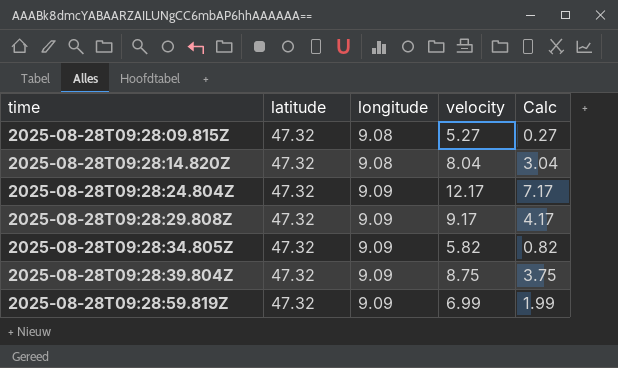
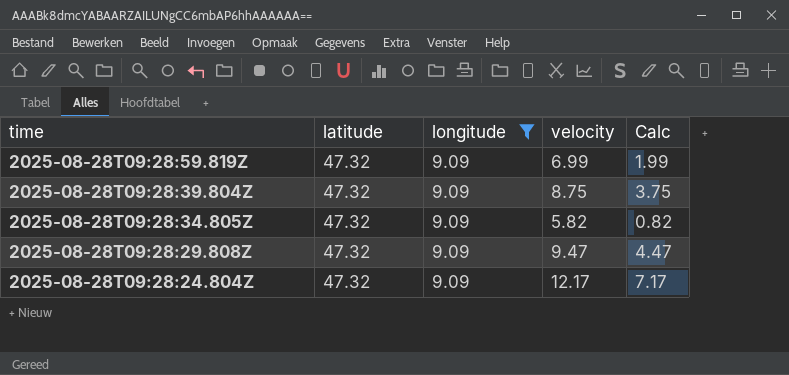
filter: none -> longitude = 9.09
row order: time ascending -> time descending
2025-08-28T09:28:29.808Z | velocity: 9.17 -> 9.47
2025-08-28T09:28:29.808Z | Calc: 4.17 -> 4.47

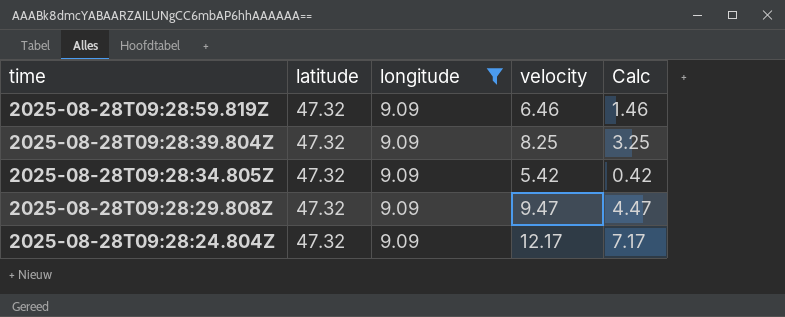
2025-08-28T09:28:59.819Z | velocity: 6.99 -> 6.46
2025-08-28T09:28:59.819Z | Calc: 1.99 -> 1.46
2025-08-28T09:28:39.804Z | velocity: 8.75 -> 8.25
2025-08-28T09:28:39.804Z | Calc: 3.75 -> 3.25
2025-08-28T09:28:34.805Z | velocity: 5.82 -> 5.42
2025-08-28T09:28:34.805Z | Calc: 0.82 -> 0.42

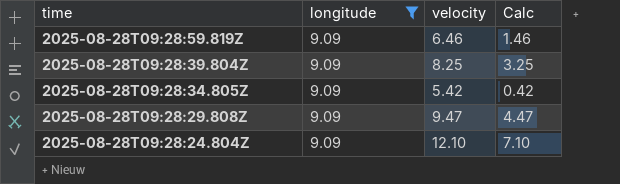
column latitude | position: 2 -> none
2025-08-28T09:28:24.804Z | velocity: 12.17 -> 12.10
2025-08-28T09:28:24.804Z | Calc: 7.17 -> 7.10

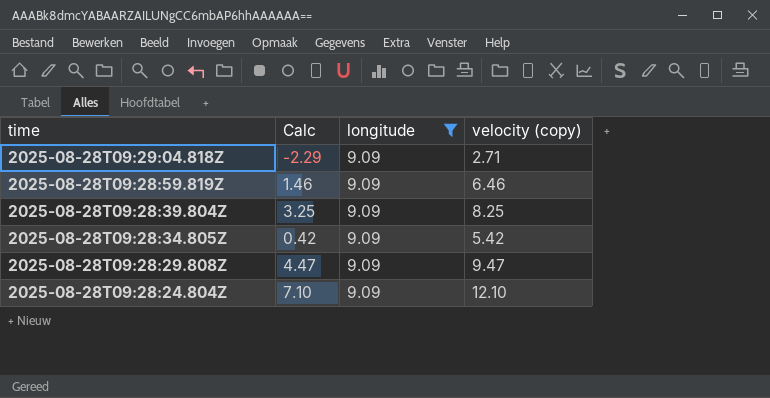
column Calc | position: 4 -> 2
column name: velocity -> velocity (copy)
row 2025-08-28T09:29:04.818Z: none -> -2.29 | 9.09 | 2.71

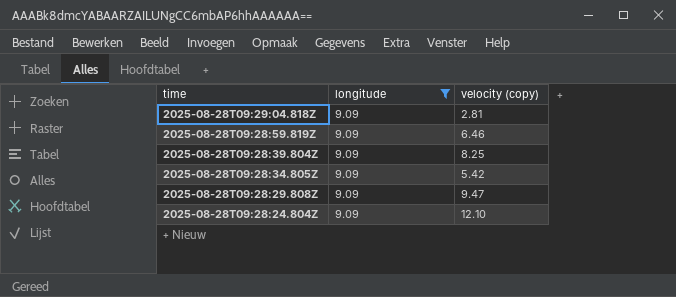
column Calc | formula: [velocity (copy)] - 5 -> none
2025-08-28T09:29:04.818Z | velocity (copy): 2.71 -> 2.81

